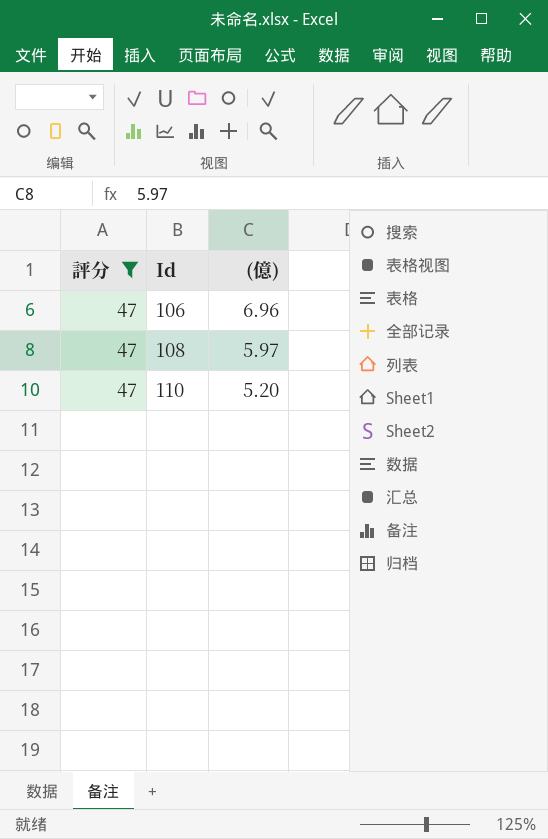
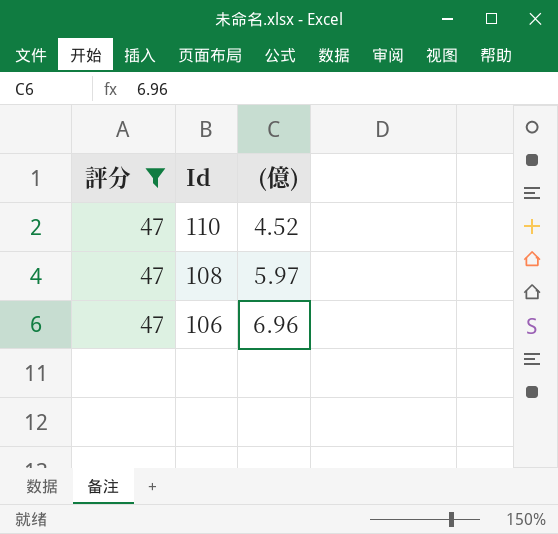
row order: Id ascending -> Id descending
110 | (億): 5.20 -> 4.52

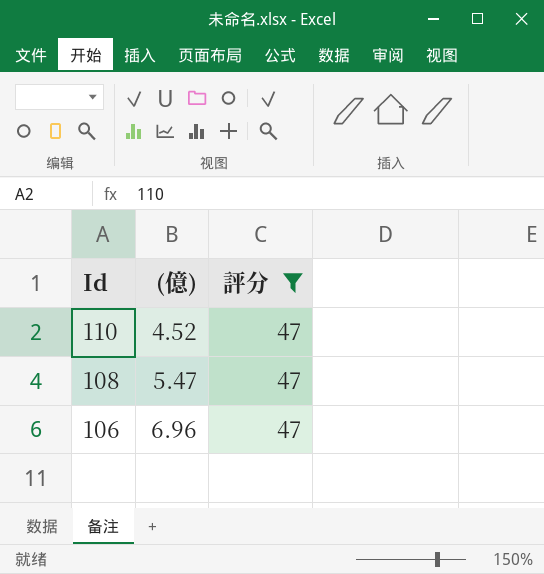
column 評分 | position: 1 -> 3
108 | (億): 5.97 -> 5.47

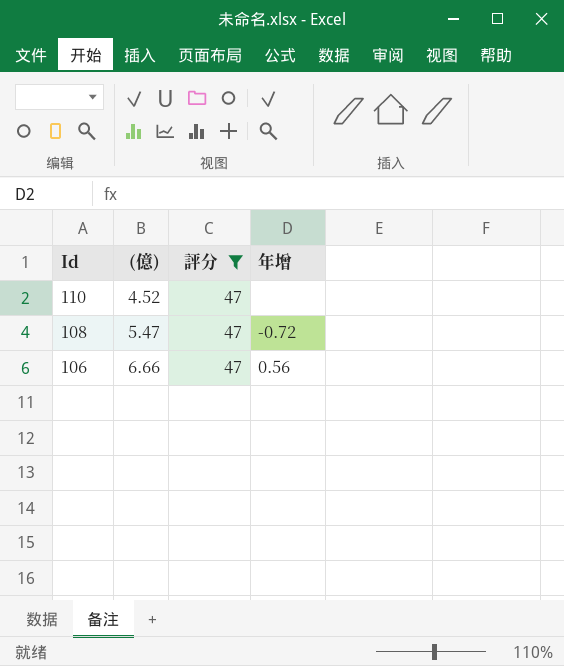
column 年增 | position: none -> 4
106 | (億): 6.96 -> 6.66

